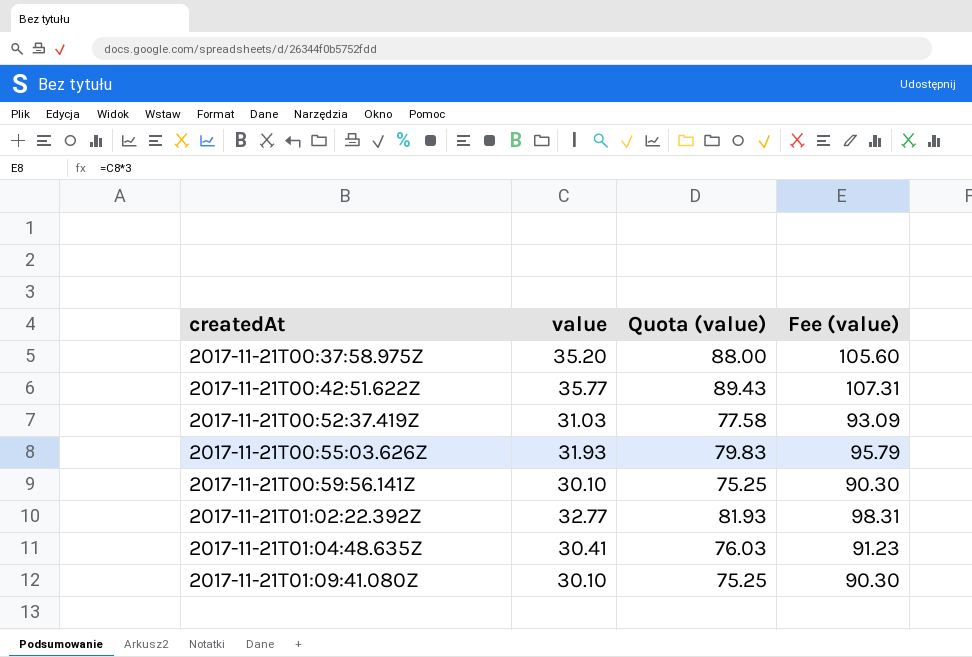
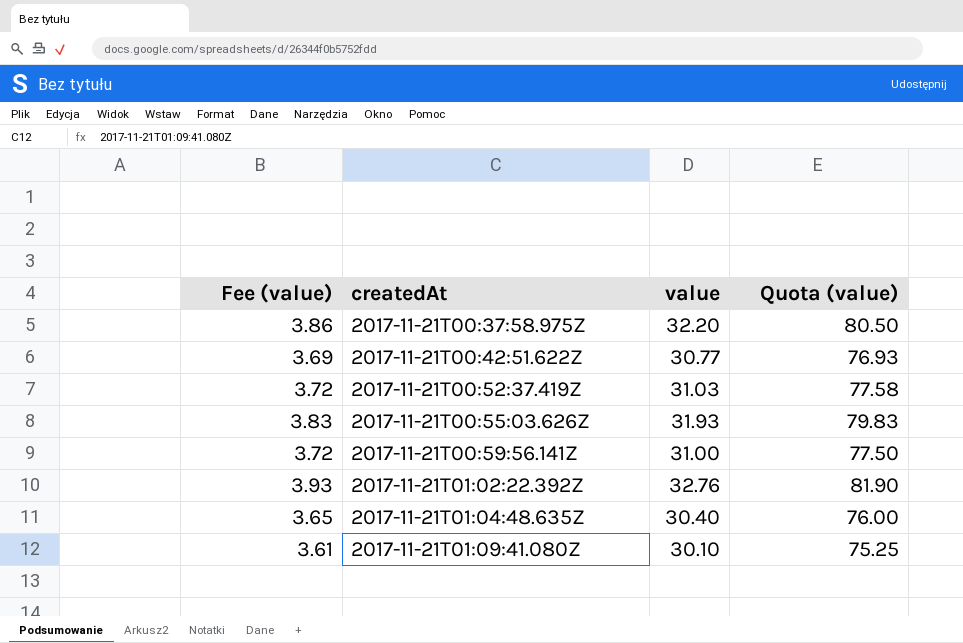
column Fee (value) | formula: [value] * 3 -> [value] * 0.12
column Fee (value) | position: 4 -> 1
2017-11-21T00:37:58.975Z | value: 35.20 -> 32.20
2017-11-21T00:37:58.975Z | Quota (value): 88.00 -> 80.50
2017-11-21T00:42:51.622Z | value: 35.77 -> 30.77
2017-11-21T00:42:51.622Z | Quota (value): 89.43 -> 76.93
2017-11-21T00:59:56.141Z | value: 30.10 -> 31.00
2017-11-21T00:59:56.141Z | Quota (value): 75.25 -> 77.50
2017-11-21T01:02:22.392Z | value: 32.77 -> 32.76
2017-11-21T01:02:22.392Z | Quota (value): 81.93 -> 81.90
2017-11-21T01:04:48.635Z | value: 30.41 -> 30.40
2017-11-21T01:04:48.635Z | Quota (value): 76.03 -> 76.00

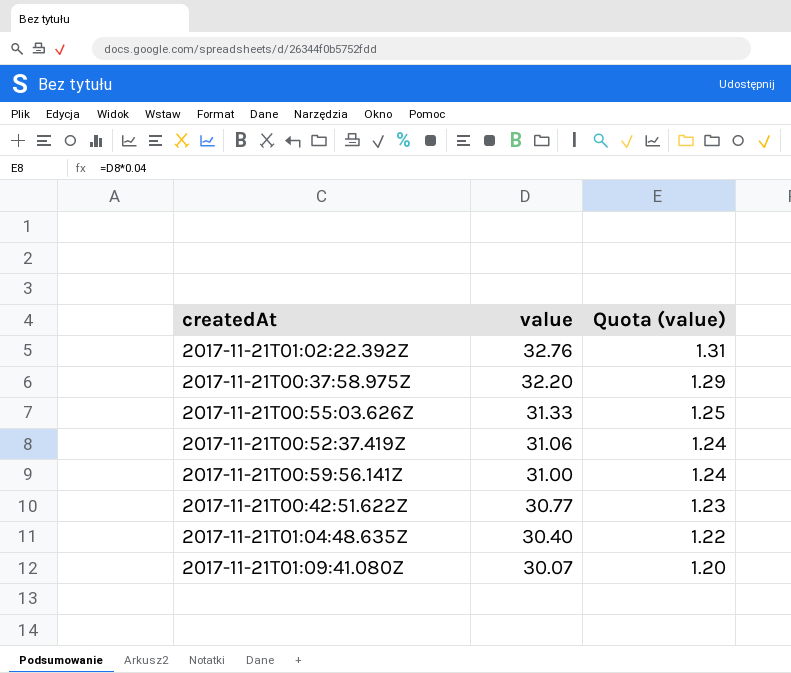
row order: createdAt ascending -> value descending
column Fee (value) | formula: [value] * 0.12 -> none
column Quota (value) | formula: [value] * 2.5 -> [value] * 0.04
2017-11-21T00:55:03.626Z | value: 31.93 -> 31.33
2017-11-21T00:52:37.419Z | value: 31.03 -> 31.06
2017-11-21T01:09:41.080Z | value: 30.10 -> 30.07

